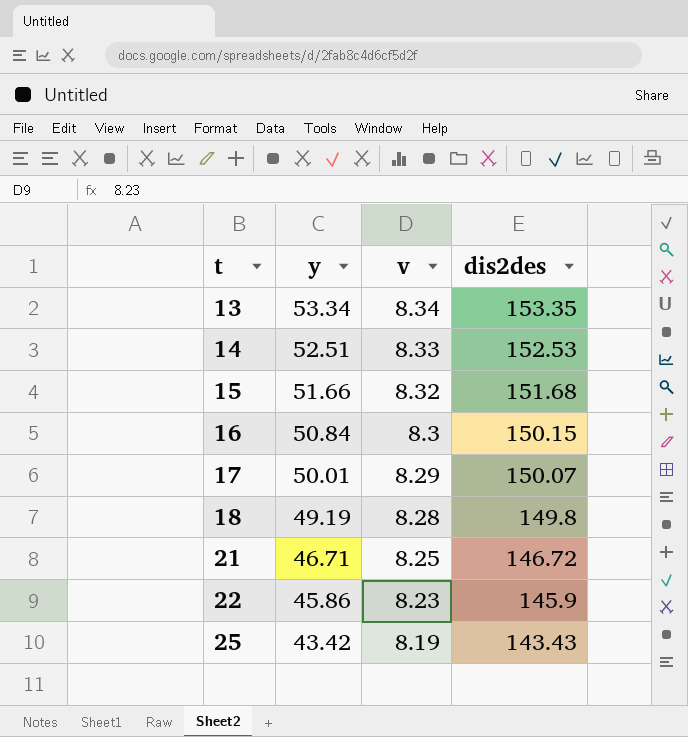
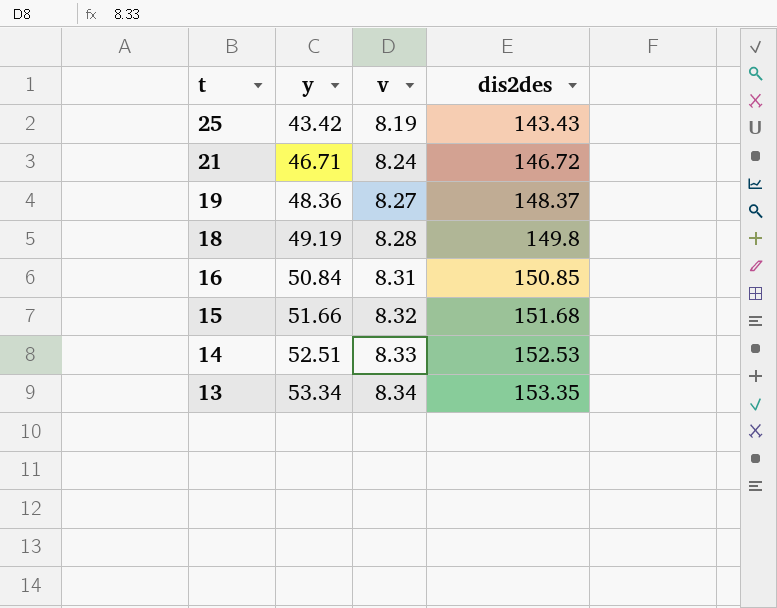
row order: t ascending -> t descending
row 17: 50.01 | 8.29 | 150.07 -> none
row 22: 45.86 | 8.23 | 145.9 -> none
21 | v: 8.25 -> 8.24
row 19: none -> 48.36 | 8.27 | 148.37
16 | v: 8.3 -> 8.31
16 | dis2des: 150.15 -> 150.85

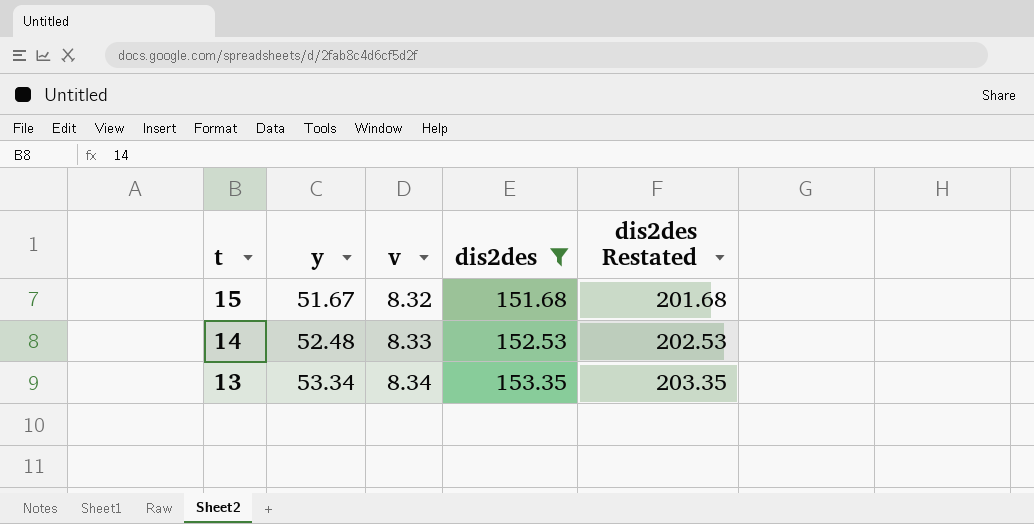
filter: none -> dis2des >= 151.68
column dis2des Restated | formula: none -> [dis2des] + 50
15 | y: 51.66 -> 51.67
14 | y: 52.51 -> 52.48

